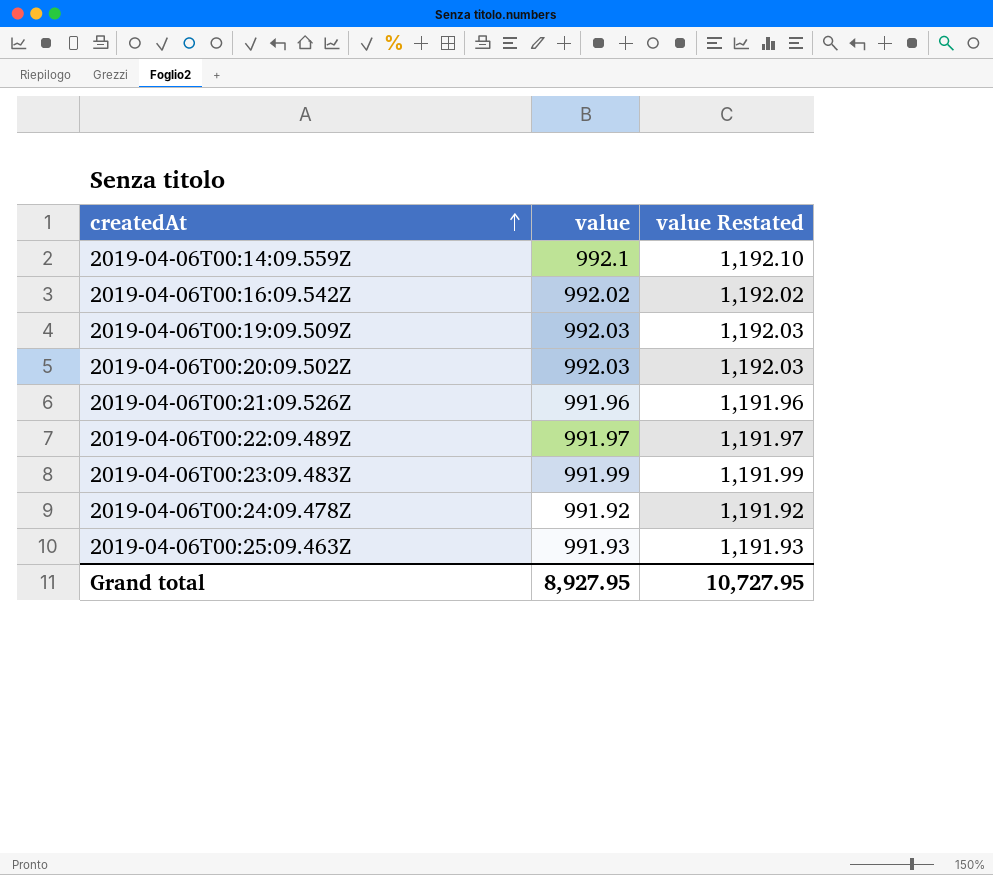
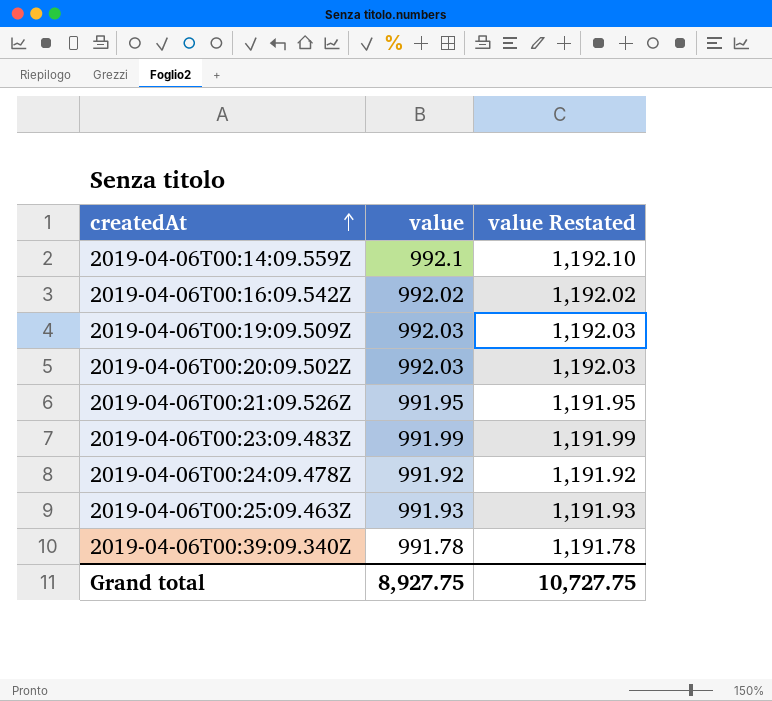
row 2019-04-06T00:22:09.489Z: 991.97 | 1,191.97 -> none
2019-04-06T00:21:09.526Z | value: 991.96 -> 991.95
2019-04-06T00:21:09.526Z | value Restated: 1,191.96 -> 1,191.95
row 2019-04-06T00:39:09.340Z: none -> 991.78 | 1,191.78
Grand total | value: 8,927.95 -> 8,927.75
Grand total | value Restated: 10,727.95 -> 10,727.75

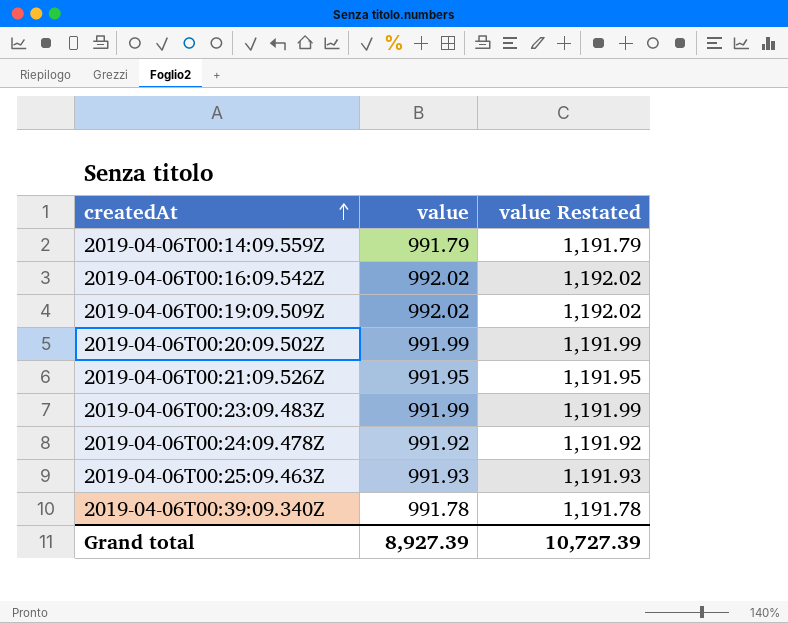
2019-04-06T00:14:09.559Z | value: 992.1 -> 991.79
2019-04-06T00:14:09.559Z | value Restated: 1,192.10 -> 1,191.79
2019-04-06T00:19:09.509Z | value: 992.03 -> 992.02
2019-04-06T00:19:09.509Z | value Restated: 1,192.03 -> 1,192.02
2019-04-06T00:20:09.502Z | value: 992.03 -> 991.99
2019-04-06T00:20:09.502Z | value Restated: 1,192.03 -> 1,191.99
Grand total | value: 8,927.75 -> 8,927.39
Grand total | value Restated: 10,727.75 -> 10,727.39

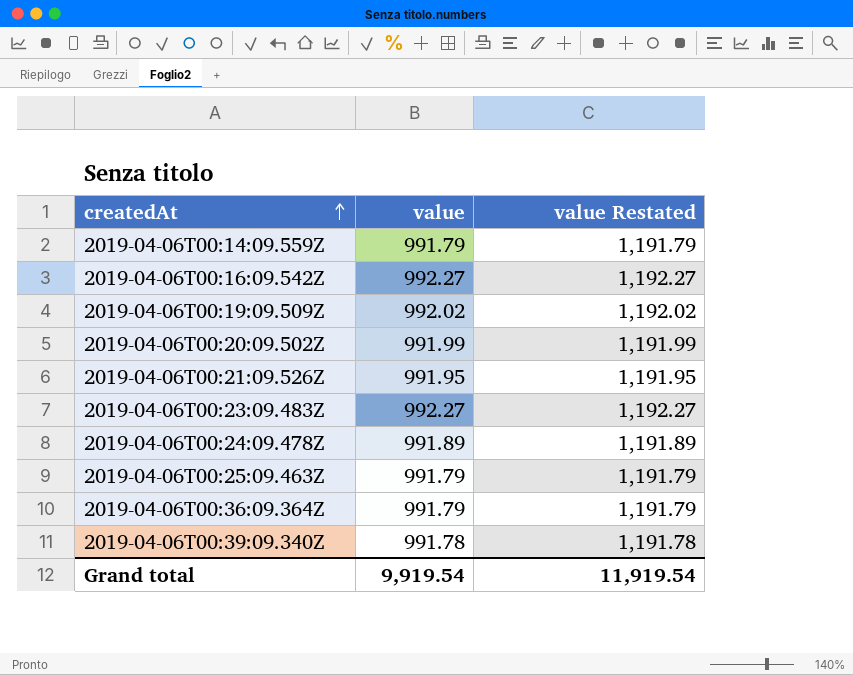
2019-04-06T00:16:09.542Z | value: 992.02 -> 992.27
2019-04-06T00:16:09.542Z | value Restated: 1,192.02 -> 1,192.27
2019-04-06T00:23:09.483Z | value: 991.99 -> 992.27
2019-04-06T00:23:09.483Z | value Restated: 1,191.99 -> 1,192.27
2019-04-06T00:24:09.478Z | value: 991.92 -> 991.89
2019-04-06T00:24:09.478Z | value Restated: 1,191.92 -> 1,191.89
2019-04-06T00:25:09.463Z | value: 991.93 -> 991.79
2019-04-06T00:25:09.463Z | value Restated: 1,191.93 -> 1,191.79
row 2019-04-06T00:36:09.364Z: none -> 991.79 | 1,191.79
Grand total | value: 8,927.39 -> 9,919.54
Grand total | value Restated: 10,727.39 -> 11,919.54

